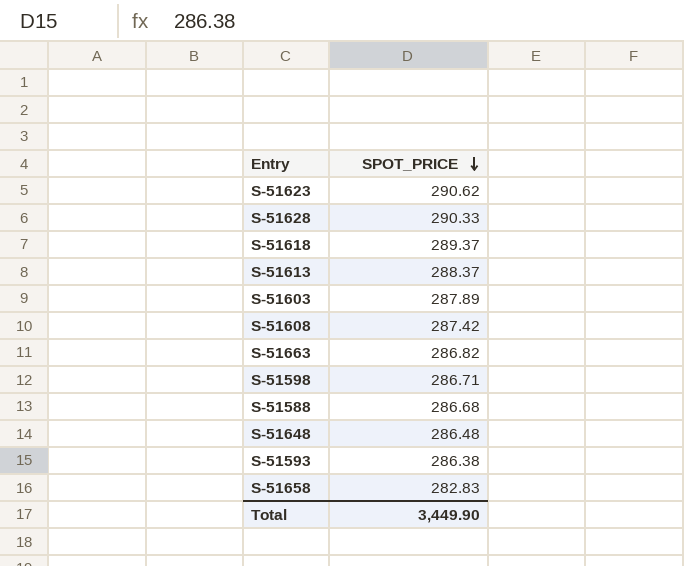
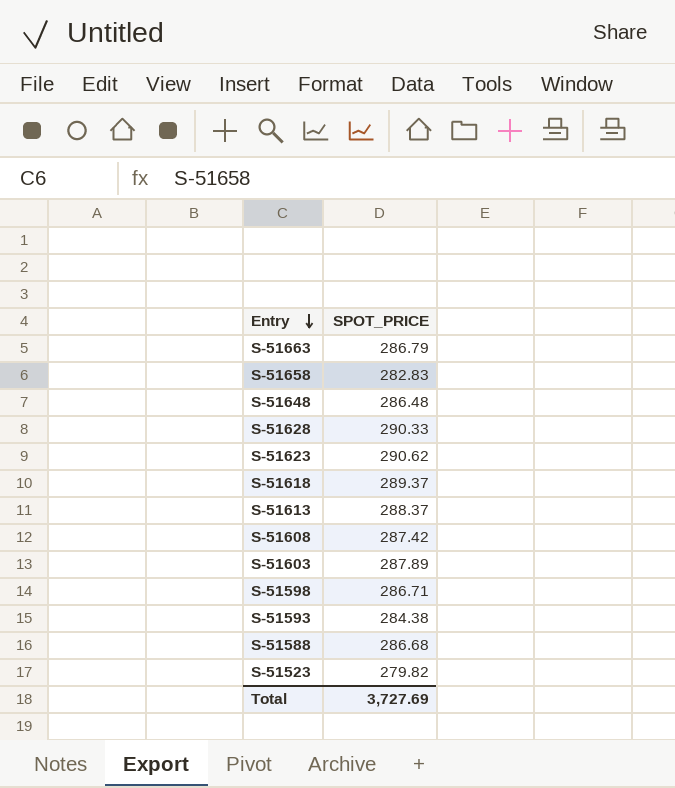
row order: SPOT_PRICE descending -> Entry descending
S-51663 | SPOT_PRICE: 286.82 -> 286.79
S-51593 | SPOT_PRICE: 286.38 -> 284.38
row S-51523: none -> 279.82
Total | SPOT_PRICE: 3,449.90 -> 3,727.69

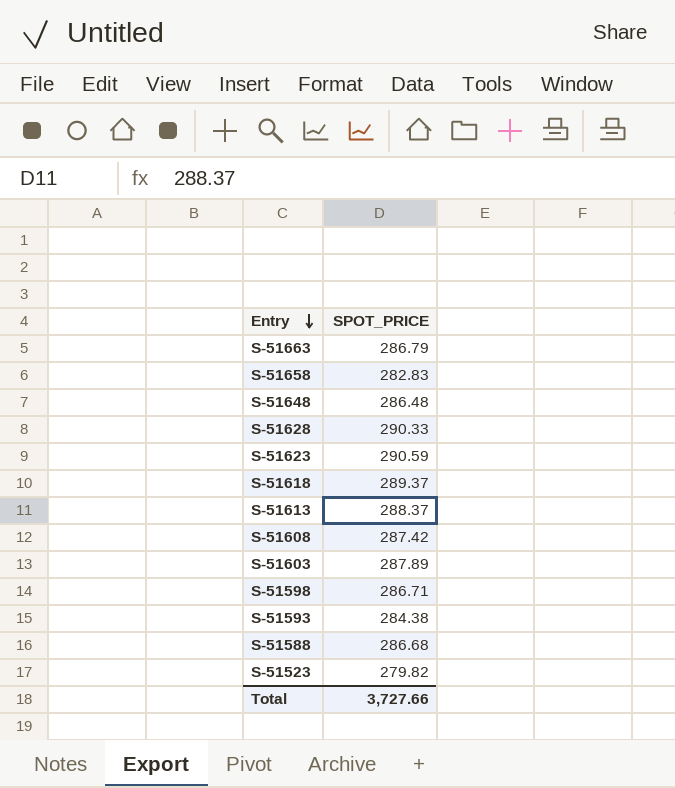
S-51623 | SPOT_PRICE: 290.62 -> 290.59
Total | SPOT_PRICE: 3,727.69 -> 3,727.66

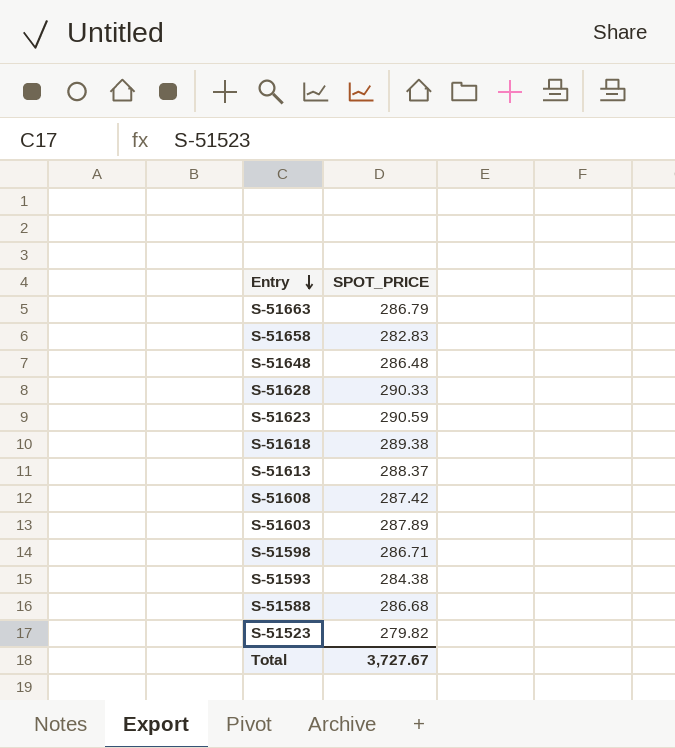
S-51618 | SPOT_PRICE: 289.37 -> 289.38
Total | SPOT_PRICE: 3,727.66 -> 3,727.67

